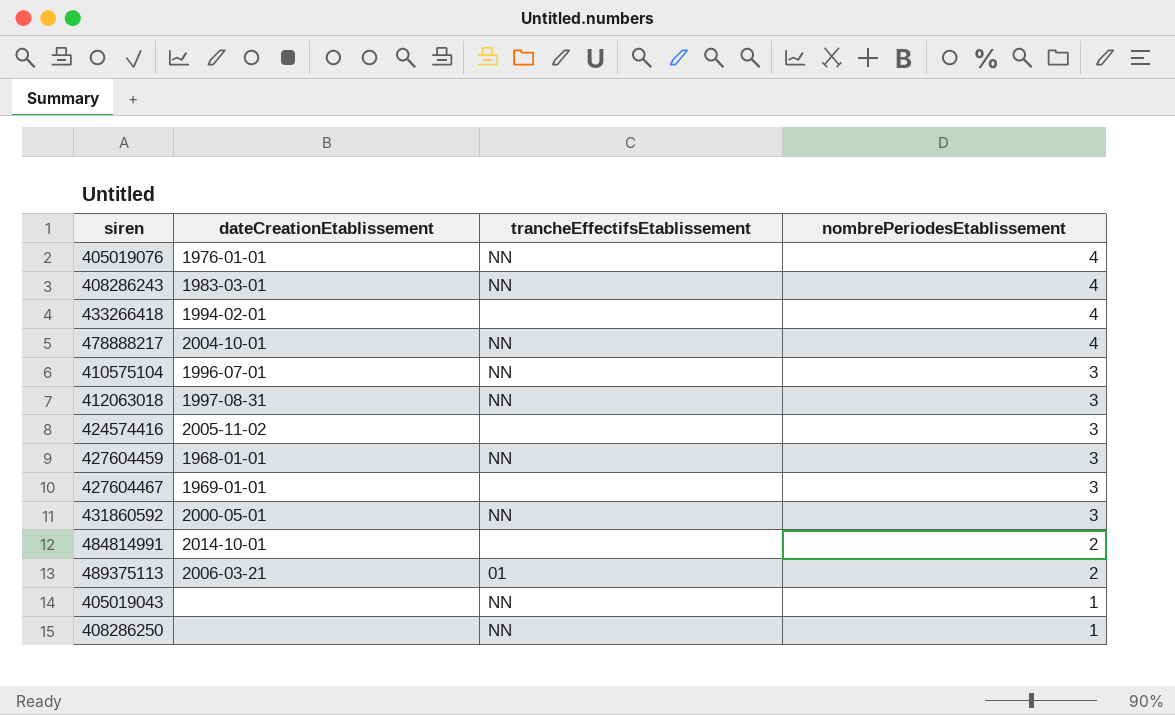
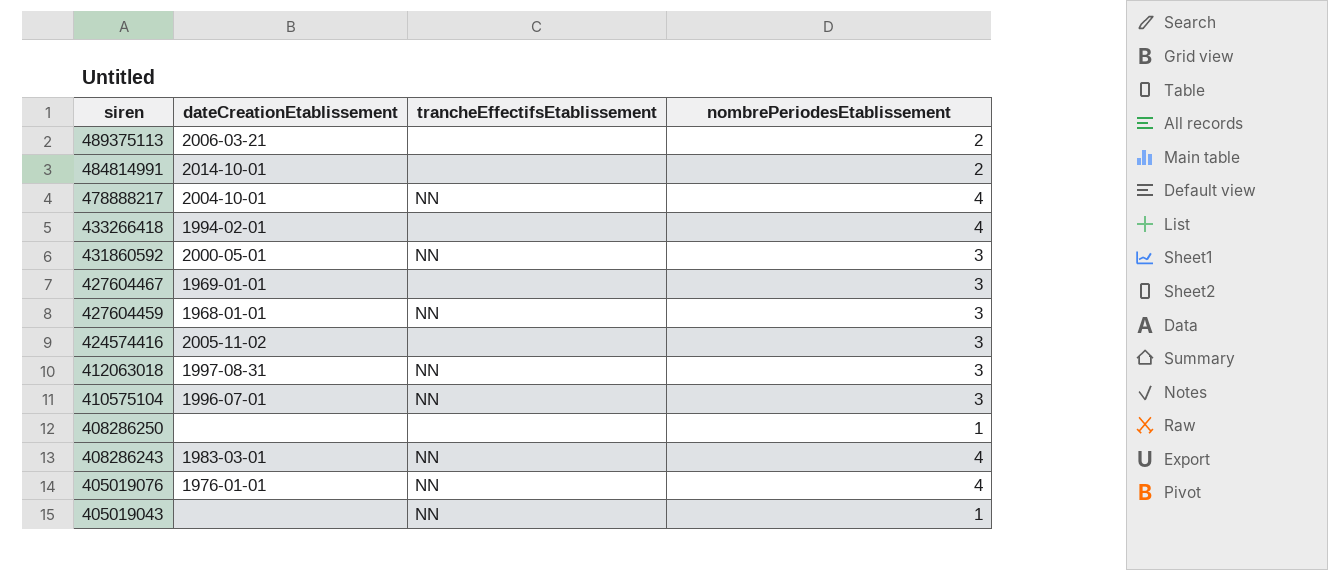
row order: nombrePeriodesEtablissement descending -> siren descending
489375113 | trancheEffectifsEtablissement: 01 -> none
408286250 | trancheEffectifsEtablissement: NN -> none

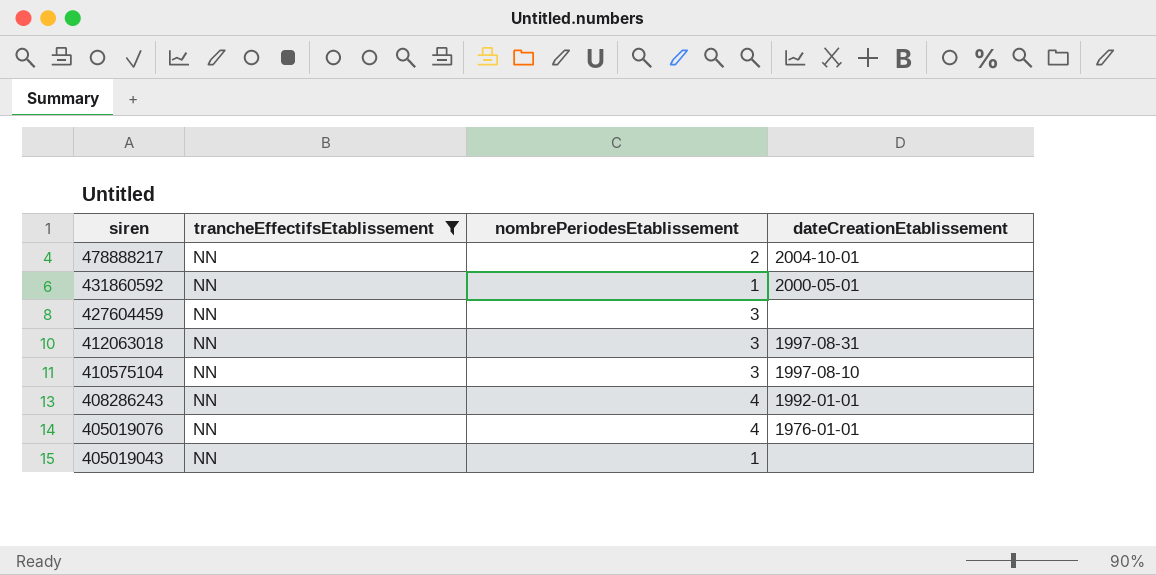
filter: none -> trancheEffectifsEtablissement = NN
column dateCreationEtablissement | position: 2 -> 4
478888217 | nombrePeriodesEtablissement: 4 -> 2
431860592 | nombrePeriodesEtablissement: 3 -> 1
427604459 | dateCreationEtablissement: 1968-01-01 -> none
410575104 | dateCreationEtablissement: 1996-07-01 -> 1997-08-10
408286243 | dateCreationEtablissement: 1983-03-01 -> 1992-01-01

